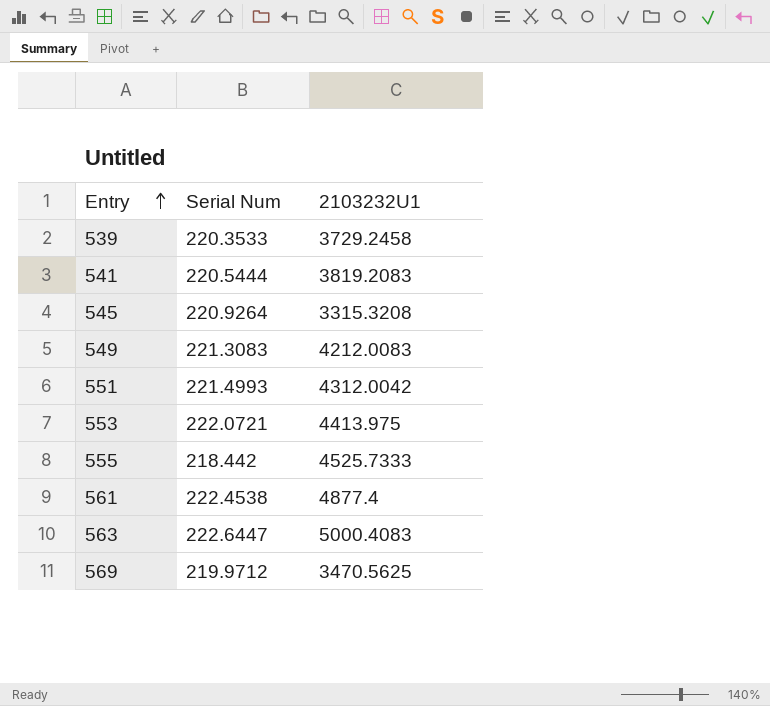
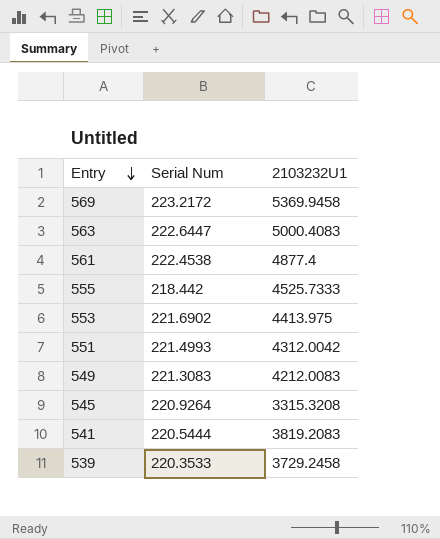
row order: Entry ascending -> Entry descending
569 | Serial Num: 219.9712 -> 223.2172
569 | 2103232U1: 3470.5625 -> 5369.9458
553 | Serial Num: 222.0721 -> 221.6902

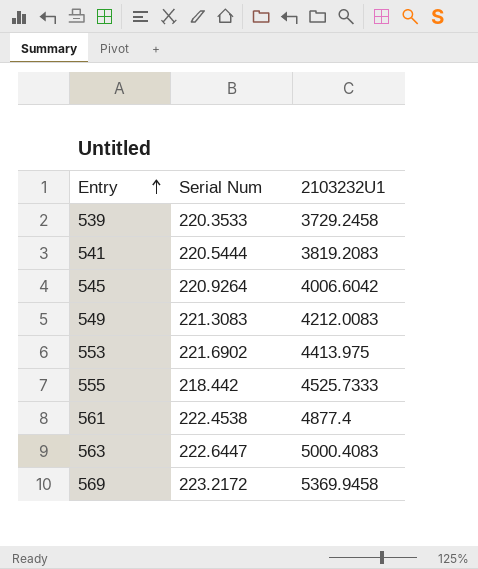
row order: Entry descending -> Entry ascending
row 551: 221.4993 | 4312.0042 -> none
545 | 2103232U1: 3315.3208 -> 4006.6042

